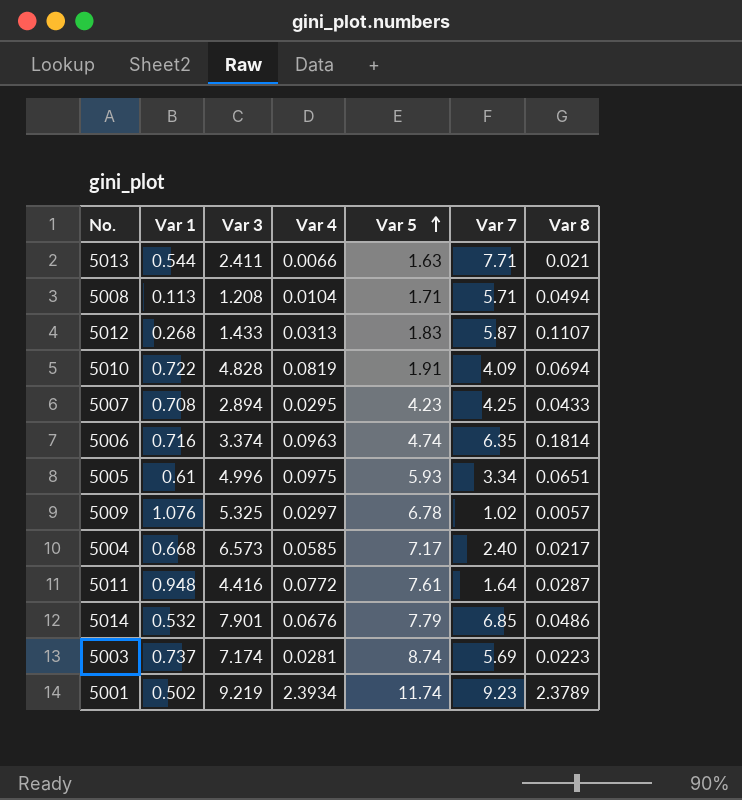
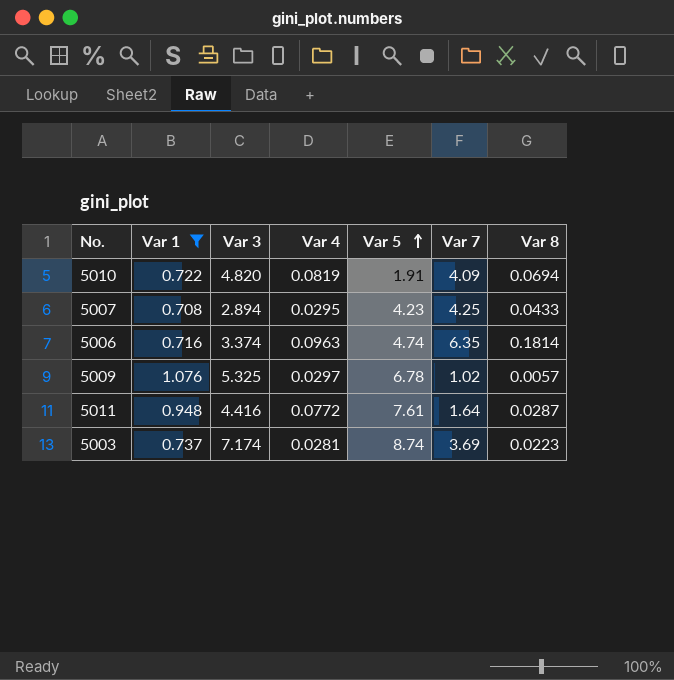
filter: none -> Var 1 >= 0.708
5010 | Var 3: 4.828 -> 4.820
5003 | Var 7: 5.69 -> 3.69

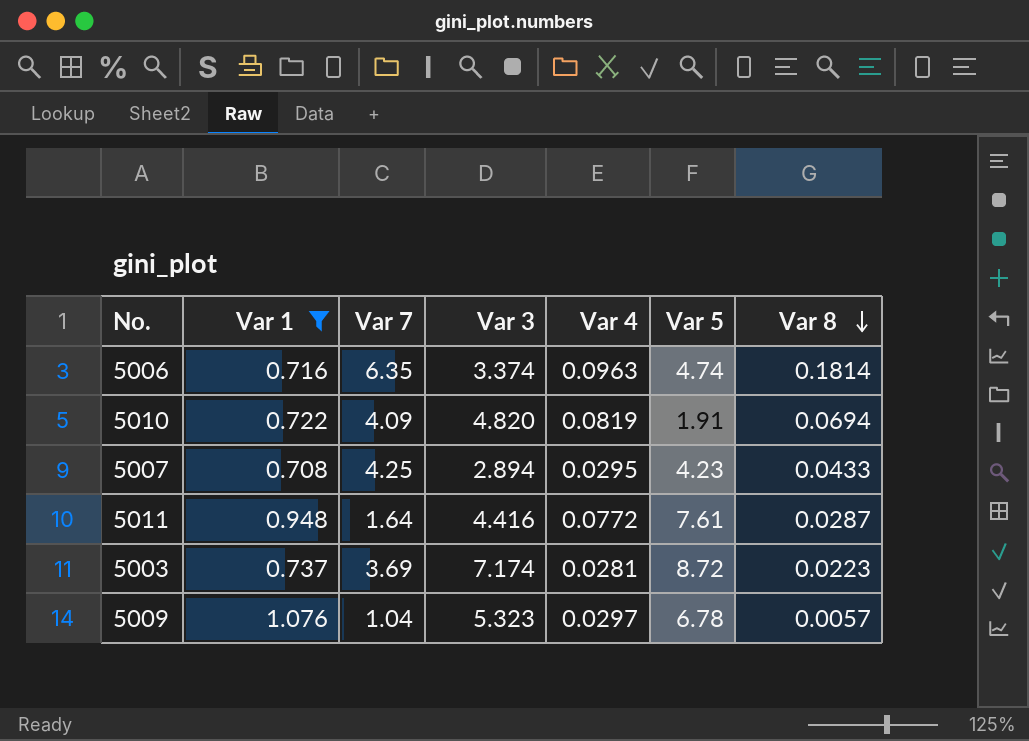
row order: Var 5 ascending -> Var 8 descending
column Var 7 | position: 6 -> 3
5003 | Var 5: 8.74 -> 8.72
5009 | Var 7: 1.02 -> 1.04
5009 | Var 3: 5.325 -> 5.323

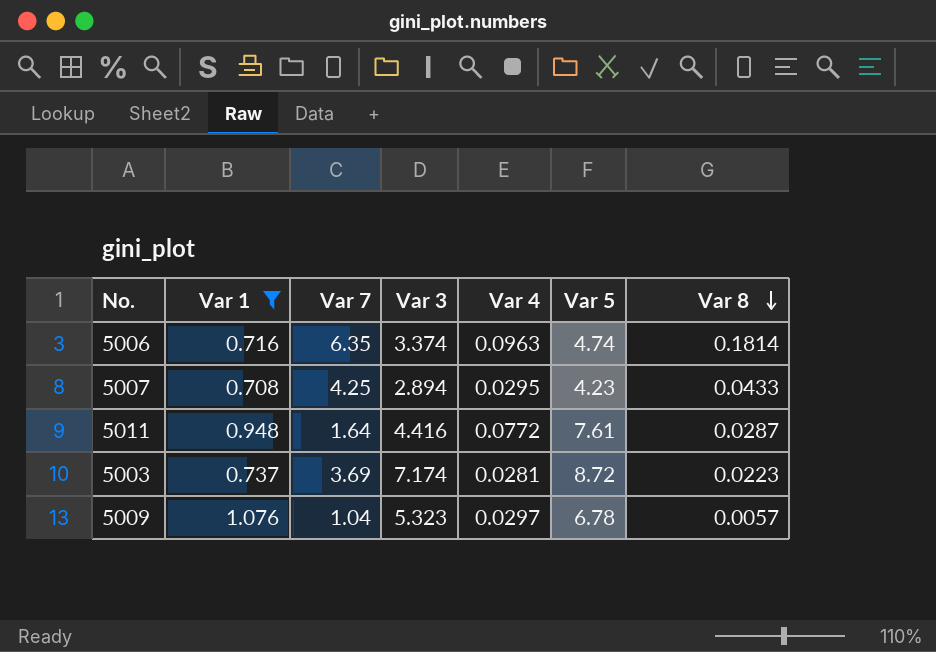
row 5010: 0.722 | 4.09 | 4.820 | 0.0819 | 1.91 | 0.0694 -> none

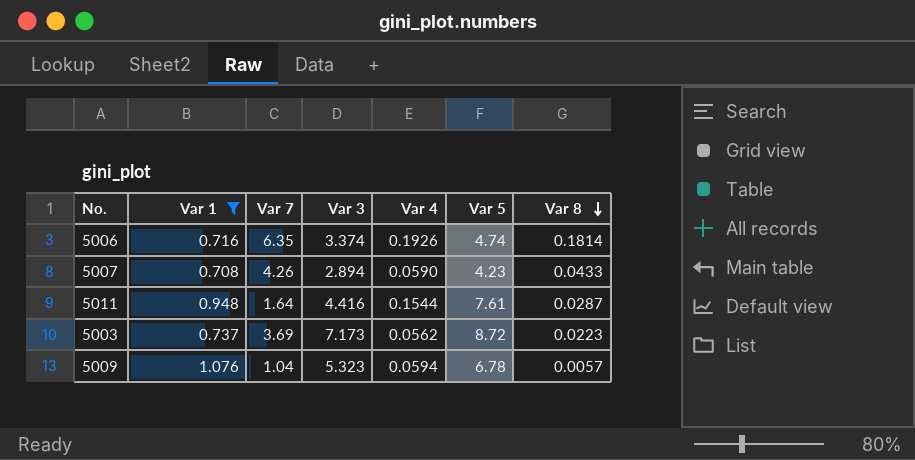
5006 | Var 4: 0.0963 -> 0.1926
5007 | Var 7: 4.25 -> 4.26
5007 | Var 4: 0.0295 -> 0.0590
5011 | Var 4: 0.0772 -> 0.1544
5003 | Var 3: 7.174 -> 7.173
5003 | Var 4: 0.0281 -> 0.0562
5009 | Var 4: 0.0297 -> 0.0594

